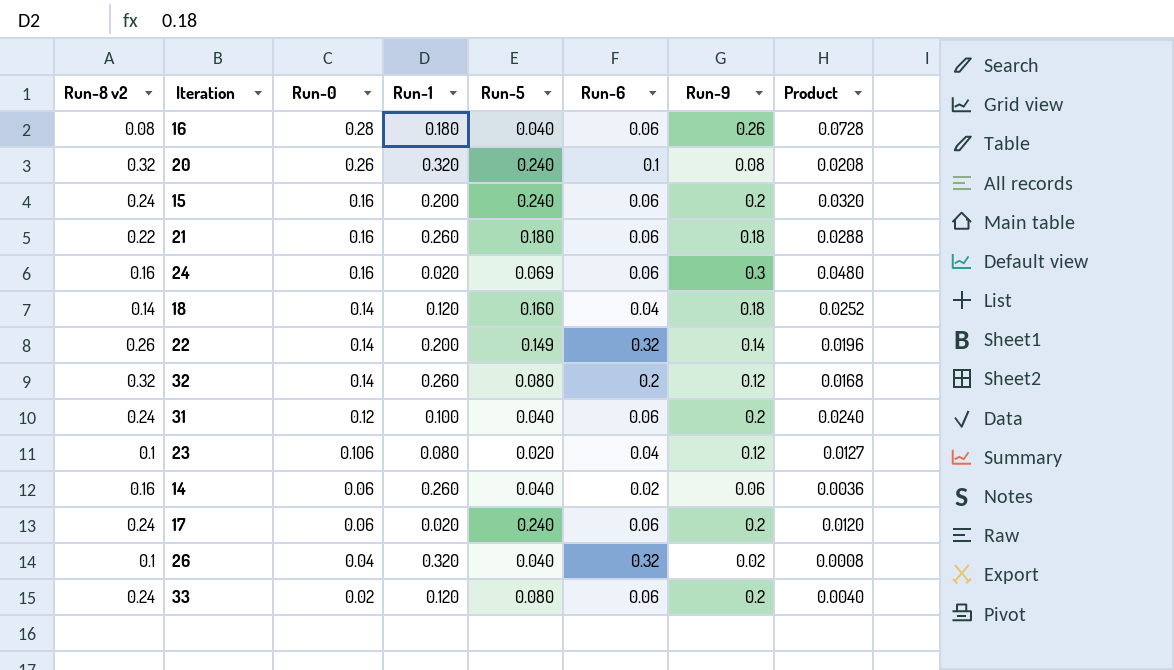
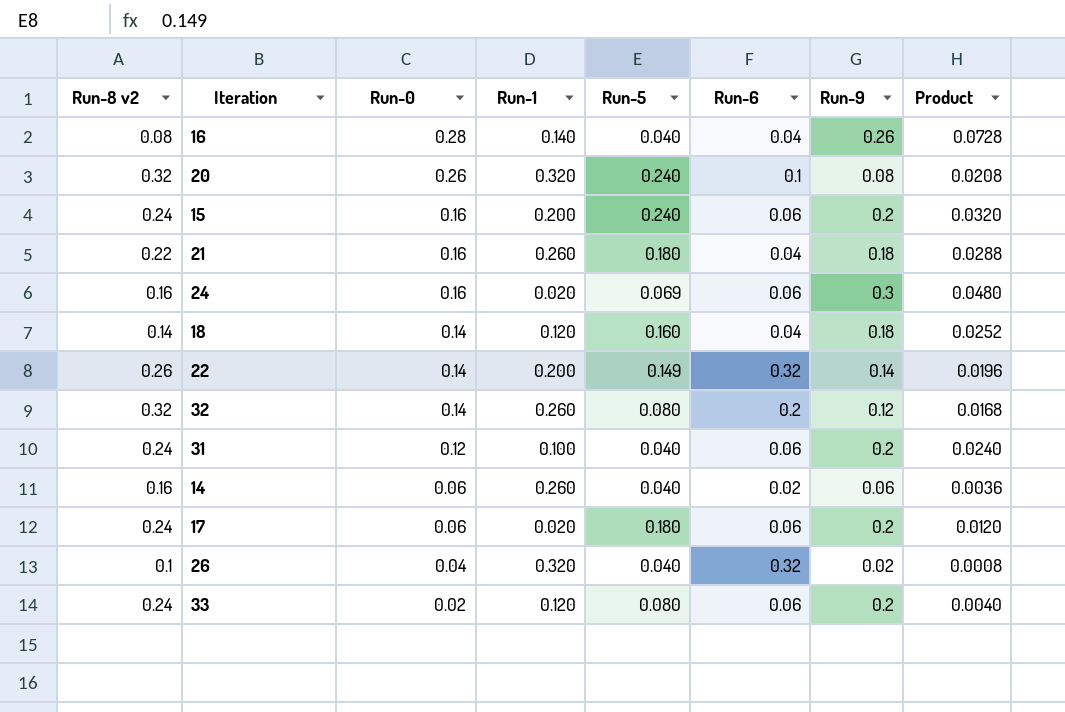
row 23: 0.1 | 0.106 | 0.080 | 0.020 | 0.04 | 0.12 | 0.0127 -> none
16 | Run-1: 0.180 -> 0.140
16 | Run-6: 0.06 -> 0.04
21 | Run-6: 0.06 -> 0.04
17 | Run-5: 0.240 -> 0.180

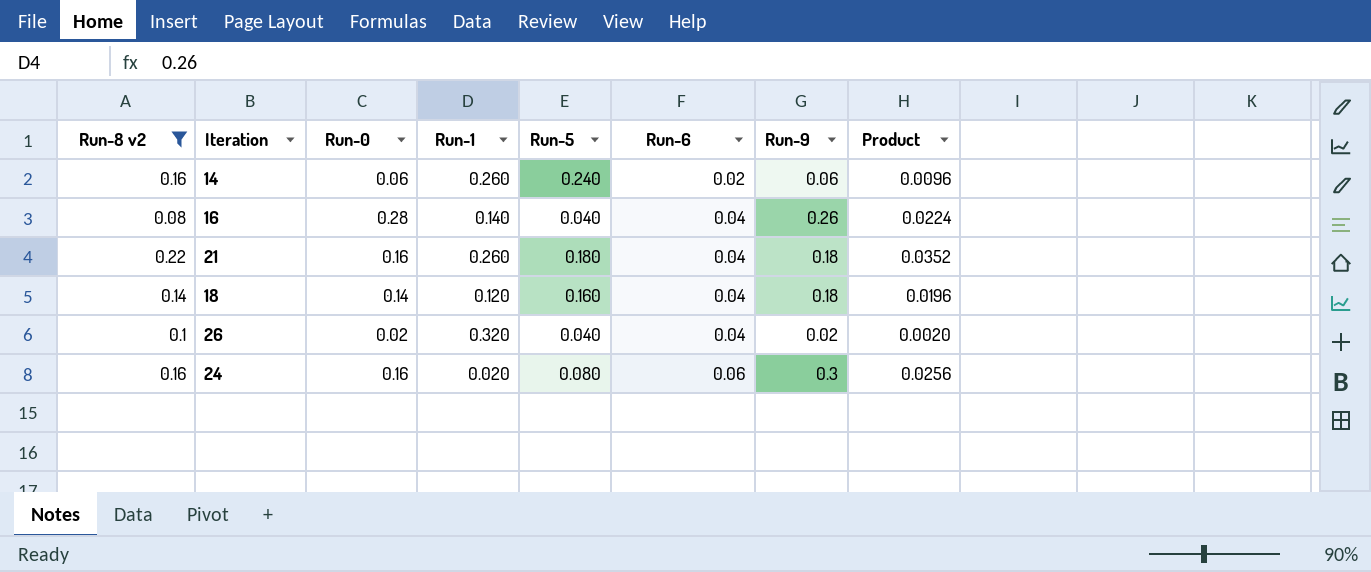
filter: none -> Run-8 v2 <= 0.22
row order: Run-0 descending -> Run-6 ascending
column Product | formula: [Run-0] * [Run-9] -> [Run-8 v2] * [Run-0]
14 | Run-5: 0.040 -> 0.240
26 | Run-0: 0.04 -> 0.02
26 | Run-6: 0.32 -> 0.04
24 | Run-5: 0.069 -> 0.080

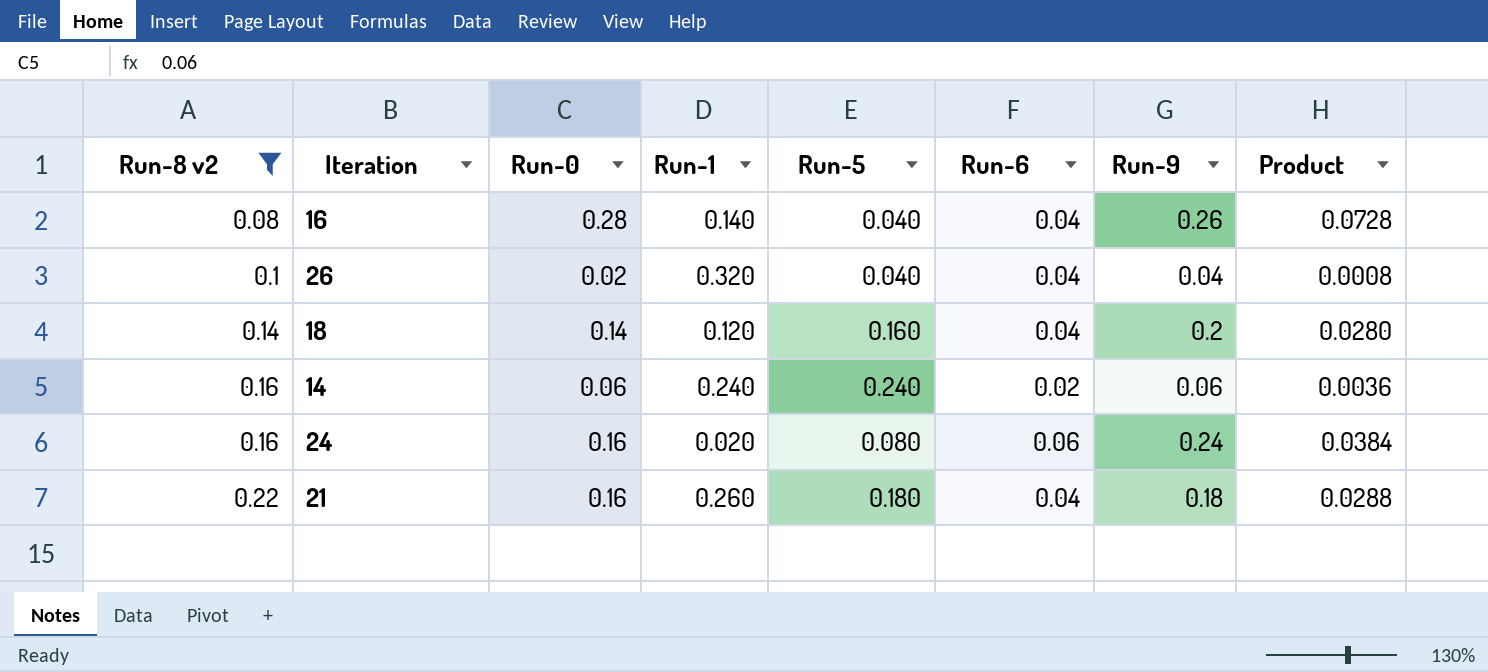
row order: Run-6 ascending -> Run-8 v2 ascending
column Product | formula: [Run-8 v2] * [Run-0] -> [Run-0] * [Run-9]
26 | Run-9: 0.02 -> 0.04
18 | Run-9: 0.18 -> 0.2
14 | Run-1: 0.260 -> 0.240
24 | Run-9: 0.3 -> 0.24

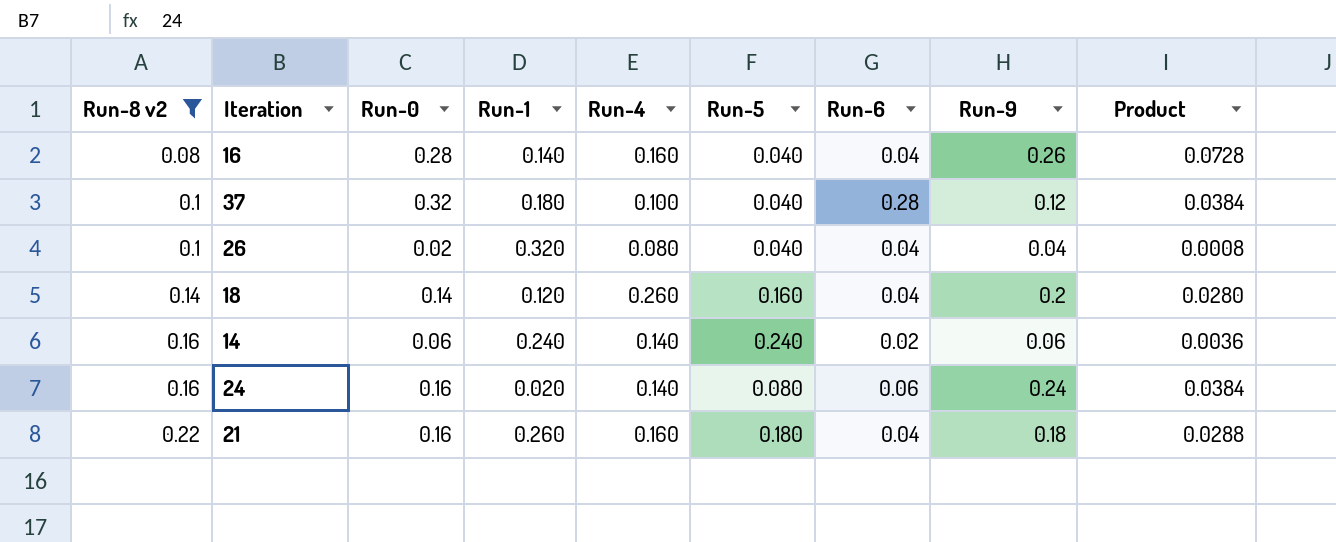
column Run-4 | position: none -> 5
row 37: none -> 0.1 | 0.32 | 0.180 | 0.100 | 0.040 | 0.28 | 0.12 | 0.0384

